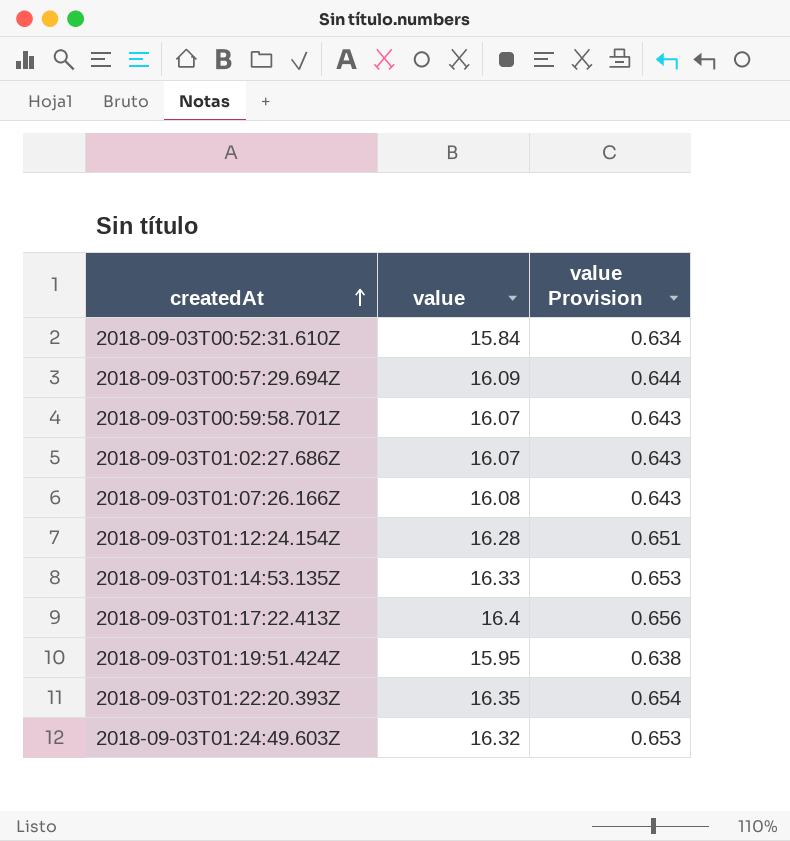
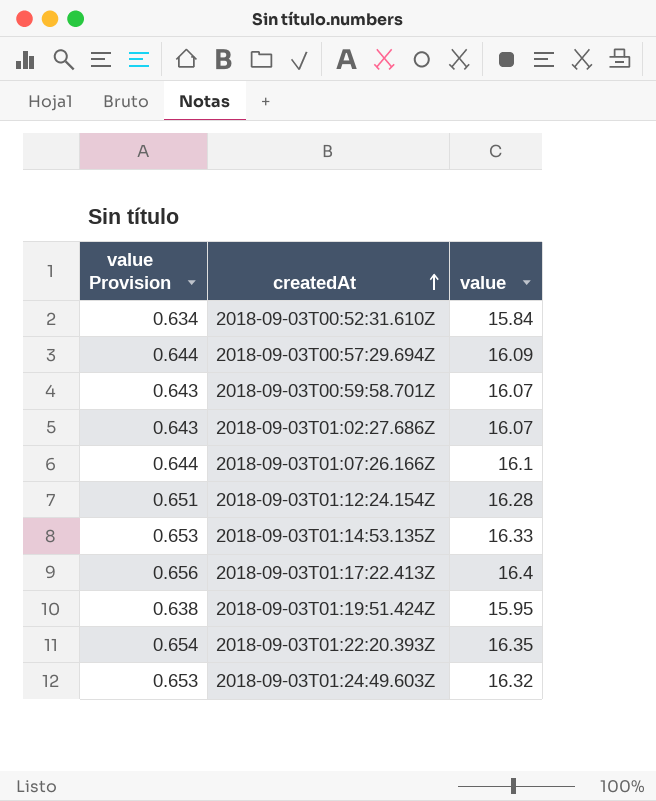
column value Provision | position: 3 -> 1
2018-09-03T01:07:26.166Z | value Provision: 0.643 -> 0.644
2018-09-03T01:07:26.166Z | value: 16.08 -> 16.1

